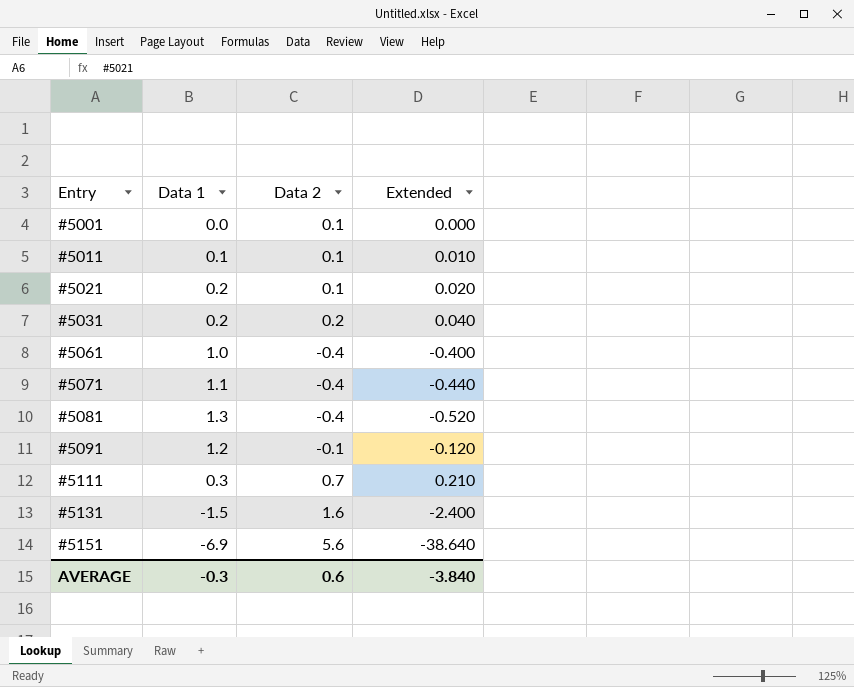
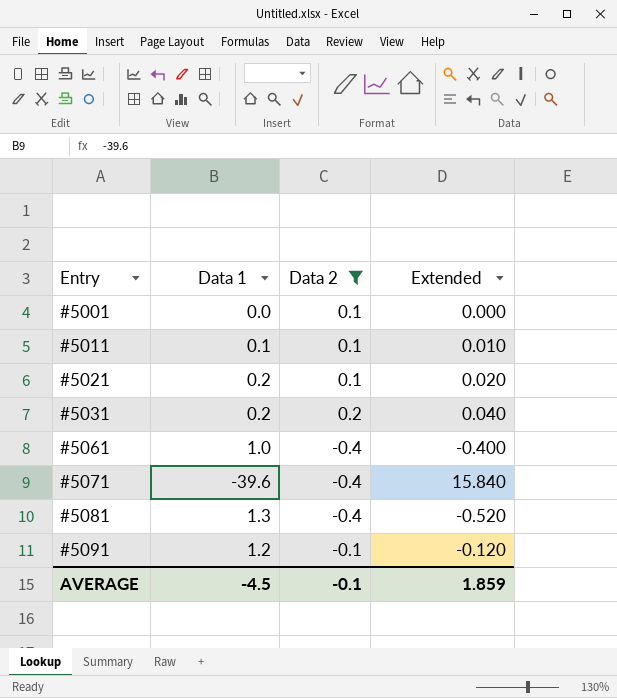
filter: none -> Data 2 <= 0.2
#5071 | Data 1: 1.1 -> -39.6
#5071 | Extended: -0.440 -> 15.840
AVERAGE | Data 1: -0.3 -> -4.5
AVERAGE | Data 2: 0.6 -> -0.1
AVERAGE | Extended: -3.840 -> 1.859

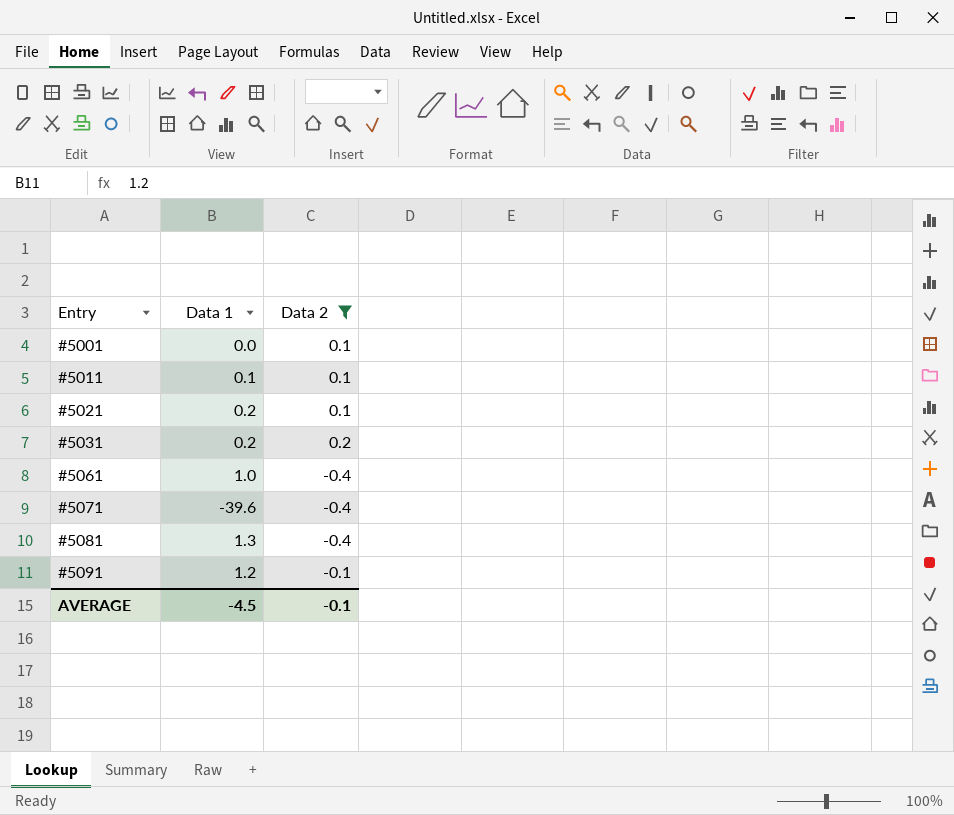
column Extended | formula: [Data 1] * [Data 2] -> none

